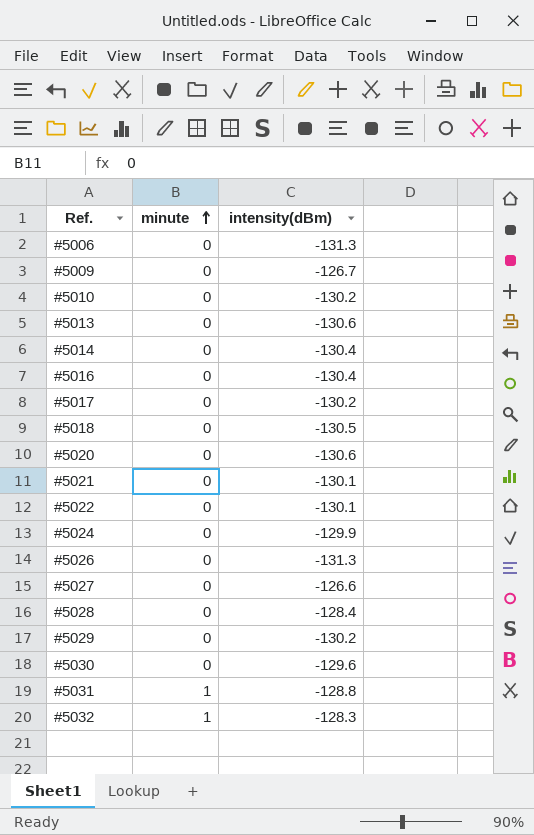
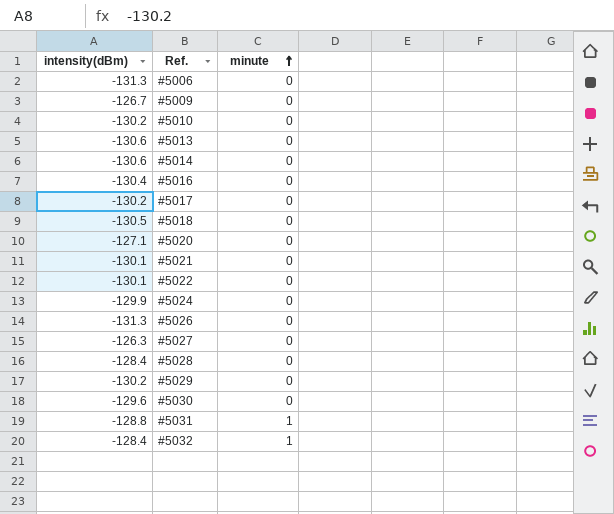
column intensity(dBm) | position: 3 -> 1
#5014 | intensity(dBm): -130.4 -> -130.6
#5020 | intensity(dBm): -130.6 -> -127.1
#5027 | intensity(dBm): -126.6 -> -126.3
#5032 | intensity(dBm): -128.3 -> -128.4

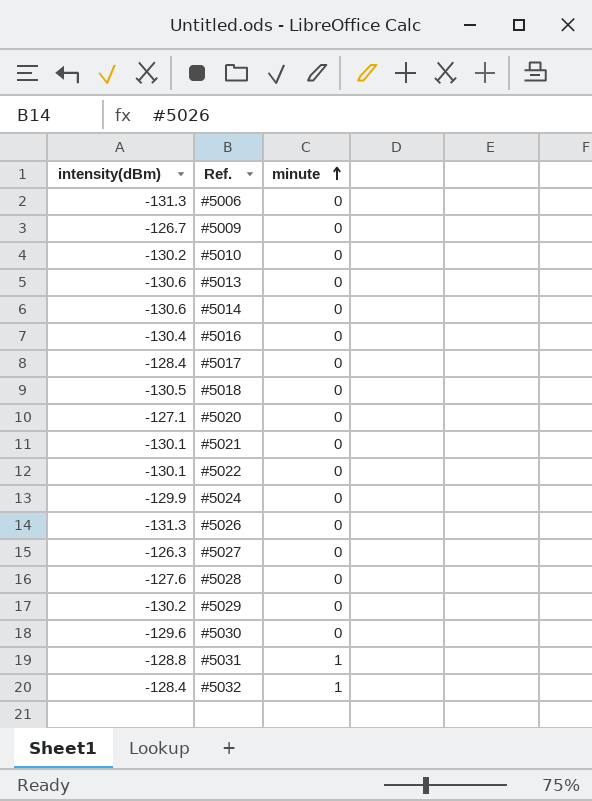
#5017 | intensity(dBm): -130.2 -> -128.4
#5028 | intensity(dBm): -128.4 -> -127.6

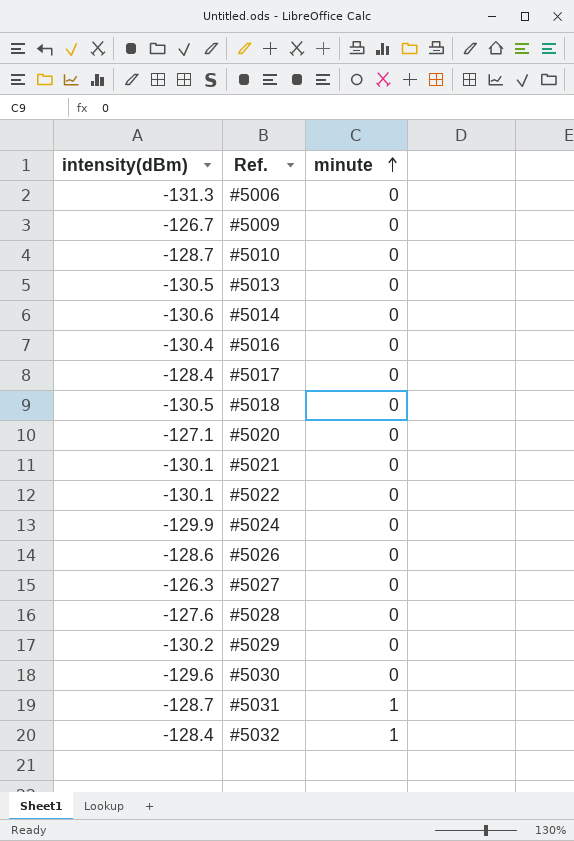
#5010 | intensity(dBm): -130.2 -> -128.7
#5013 | intensity(dBm): -130.6 -> -130.5
#5026 | intensity(dBm): -131.3 -> -128.6
#5031 | intensity(dBm): -128.8 -> -128.7

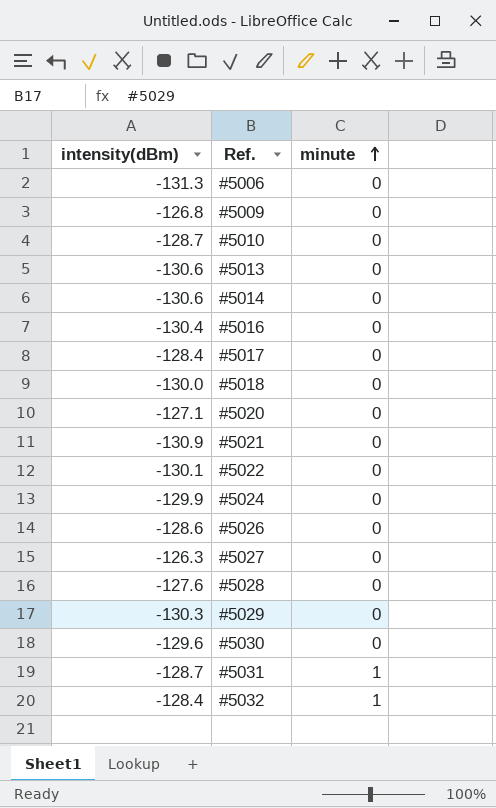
#5009 | intensity(dBm): -126.7 -> -126.8
#5013 | intensity(dBm): -130.5 -> -130.6
#5018 | intensity(dBm): -130.5 -> -130.0
#5021 | intensity(dBm): -130.1 -> -130.9
#5029 | intensity(dBm): -130.2 -> -130.3

